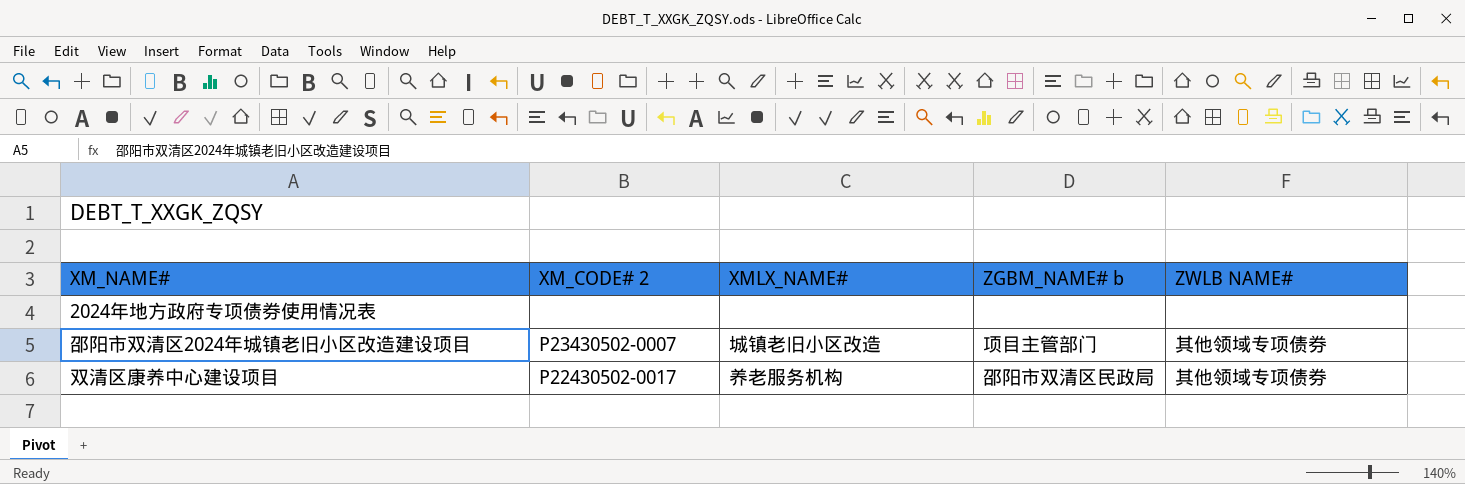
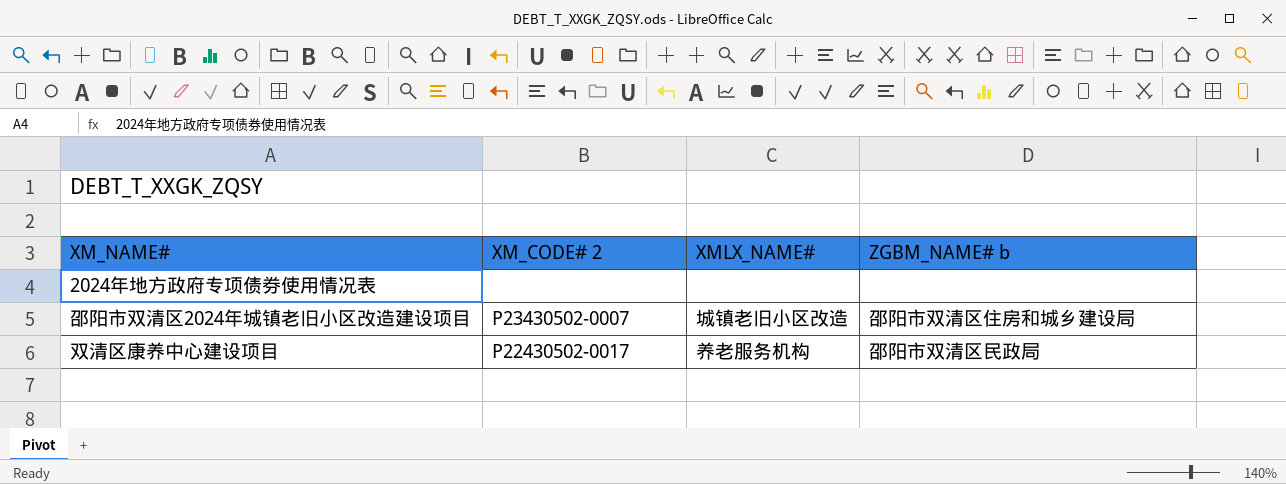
column ZWLB NAME# | position: 5 -> none
邵阳市双清区2024年城镇老旧小区改造建设项目 | ZGBM_NAME# b: 项目主管部门 -> 邵阳市双清区住房和城乡建设局

